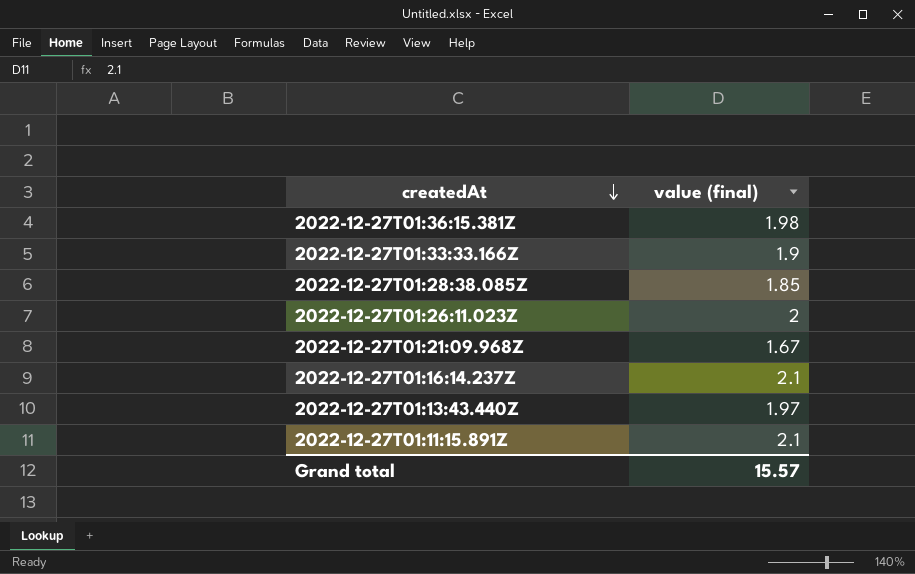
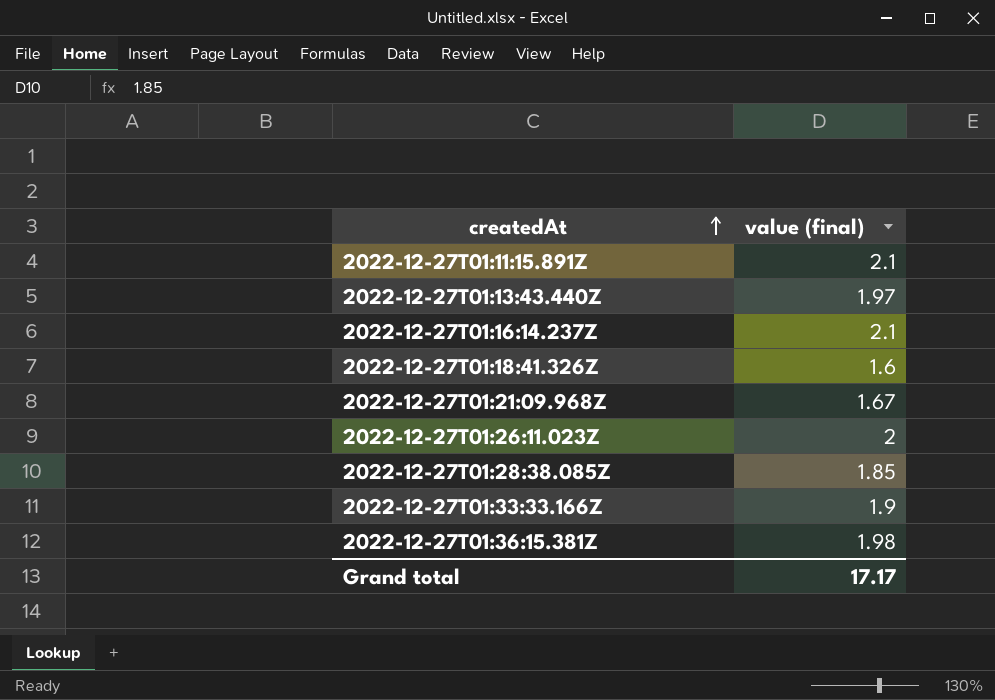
row order: createdAt descending -> createdAt ascending
row 2022-12-27T01:18:41.326Z: none -> 1.6
Grand total | value (final): 15.57 -> 17.17

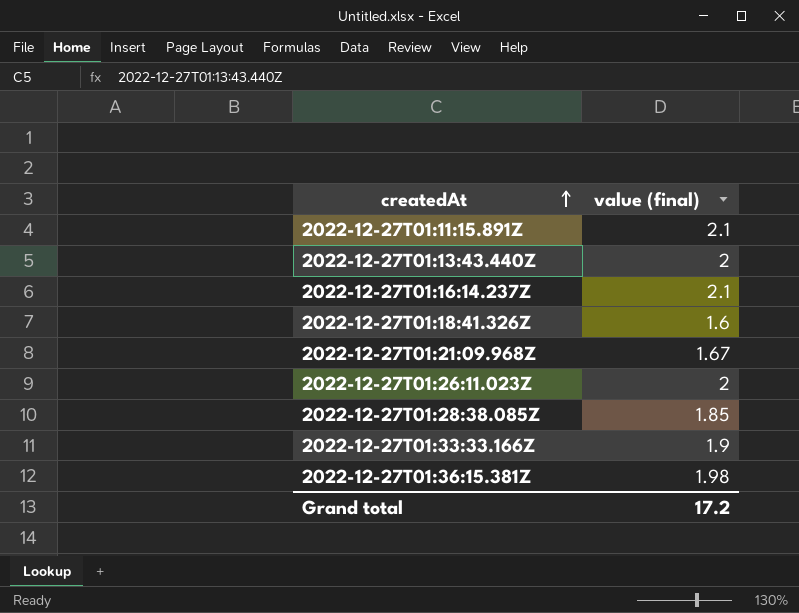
2022-12-27T01:13:43.440Z | value (final): 1.97 -> 2
Grand total | value (final): 17.17 -> 17.2

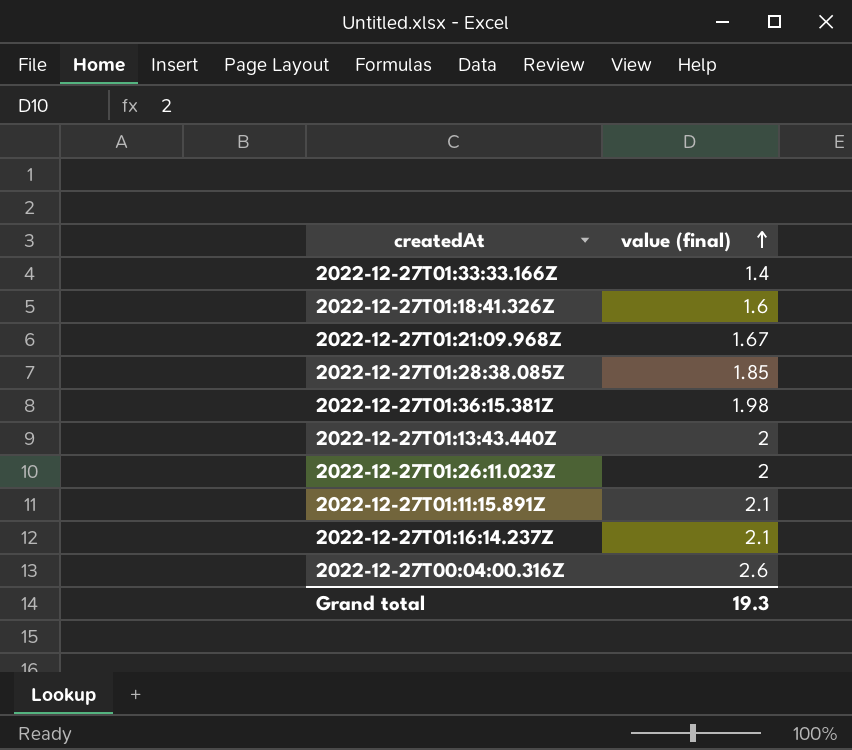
row order: createdAt ascending -> value (final) ascending
2022-12-27T01:33:33.166Z | value (final): 1.9 -> 1.4
row 2022-12-27T00:04:00.316Z: none -> 2.6
Grand total | value (final): 17.2 -> 19.3

